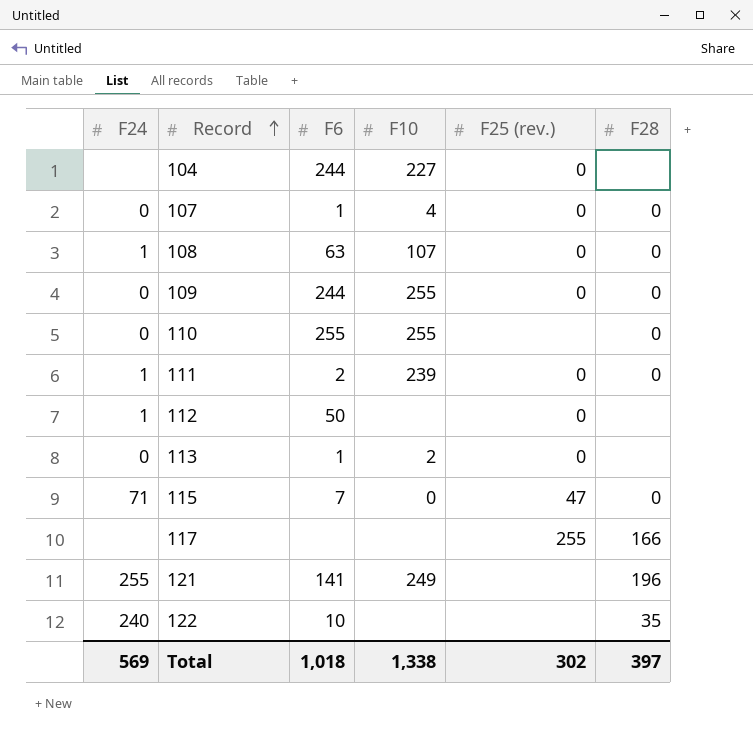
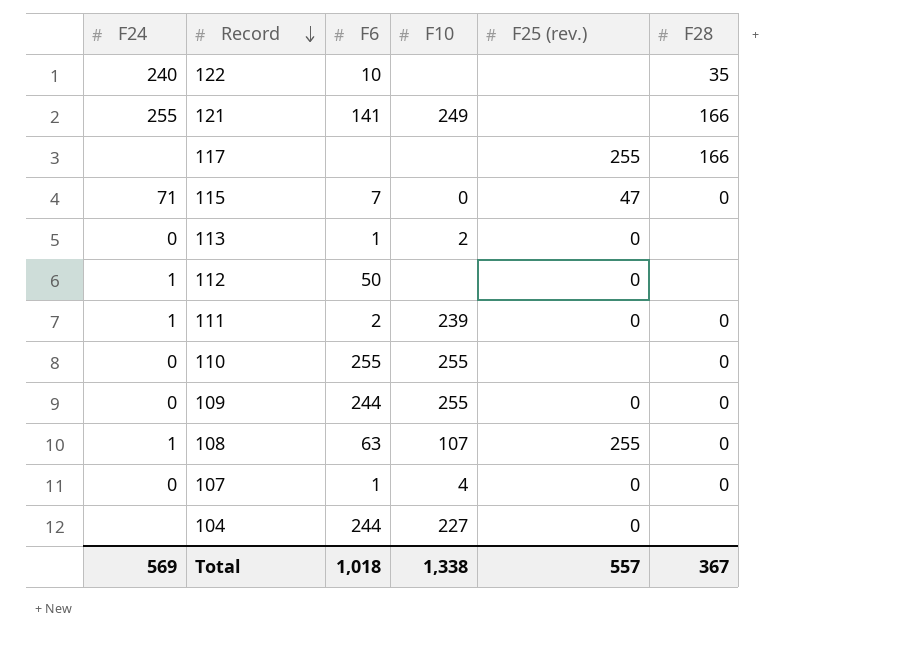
row order: Record ascending -> Record descending
121 | F28: 196 -> 166
108 | F25 (rev.): 0 -> 255
Total | F25 (rev.): 302 -> 557
Total | F28: 397 -> 367

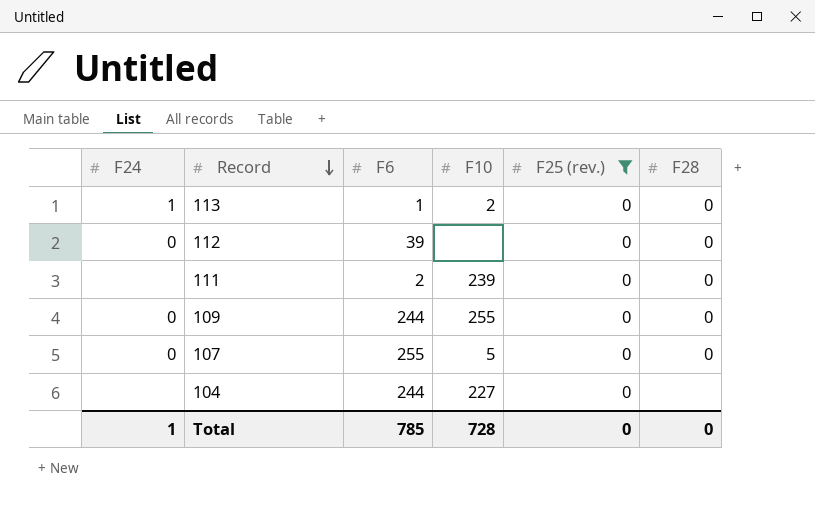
filter: none -> F25 (rev.) = 0
113 | F24: 0 -> 1
113 | F28: none -> 0
112 | F24: 1 -> 0
112 | F6: 50 -> 39
112 | F28: none -> 0
111 | F24: 1 -> none
107 | F6: 1 -> 255
107 | F10: 4 -> 5
Total | F24: 569 -> 1
Total | F6: 1,018 -> 785
Total | F10: 1,338 -> 728
Total | F25 (rev.): 557 -> 0
Total | F28: 367 -> 0

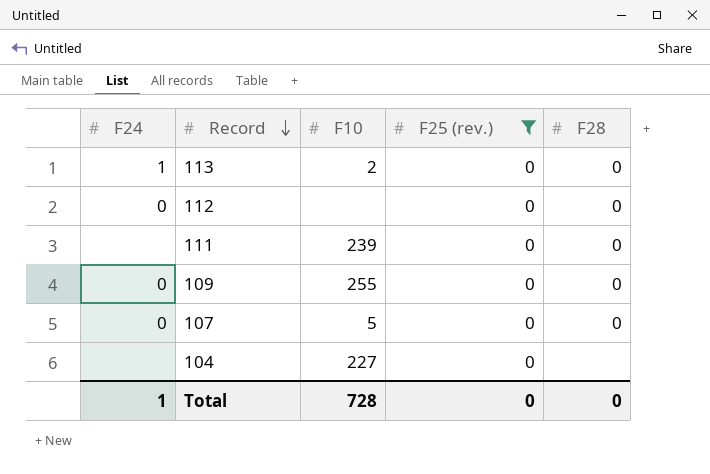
column F6 | position: 3 -> none

